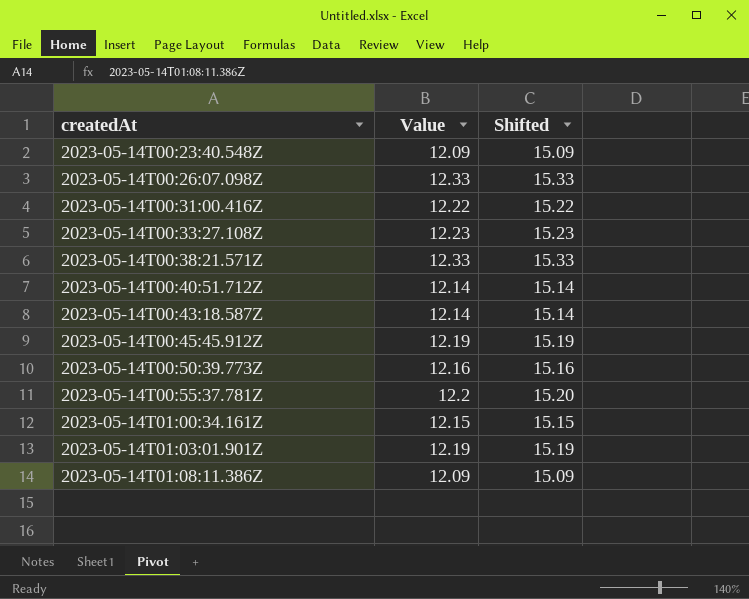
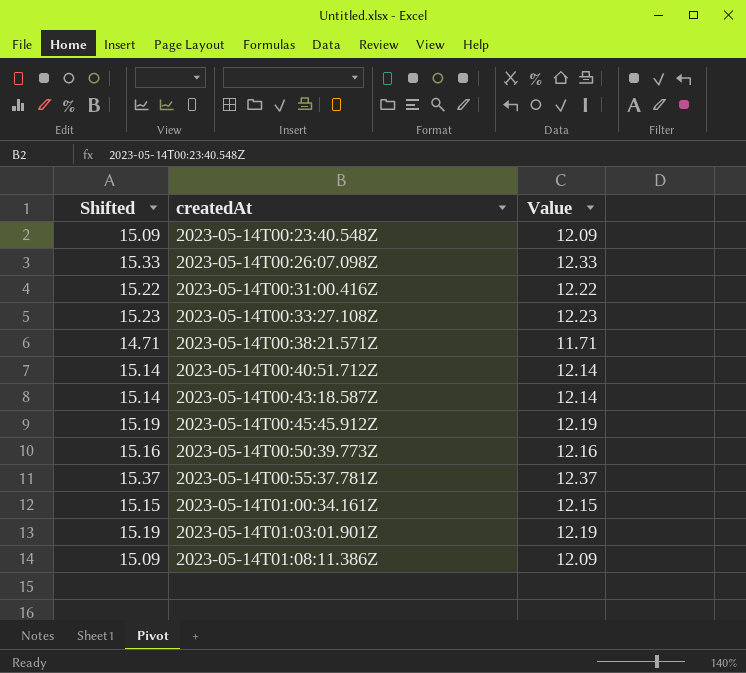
column Shifted | position: 3 -> 1
2023-05-14T00:38:21.571Z | Shifted: 15.33 -> 14.71
2023-05-14T00:38:21.571Z | Value: 12.33 -> 11.71
2023-05-14T00:55:37.781Z | Shifted: 15.20 -> 15.37
2023-05-14T00:55:37.781Z | Value: 12.2 -> 12.37

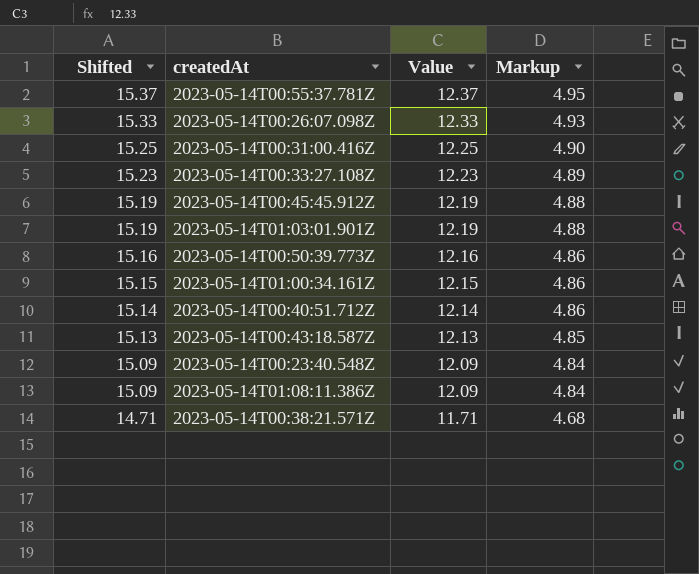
row order: createdAt ascending -> Shifted descending
column Markup | formula: none -> [Value] * 0.4
2023-05-14T00:31:00.416Z | Shifted: 15.22 -> 15.25
2023-05-14T00:31:00.416Z | Value: 12.22 -> 12.25
2023-05-14T00:43:18.587Z | Shifted: 15.14 -> 15.13
2023-05-14T00:43:18.587Z | Value: 12.14 -> 12.13

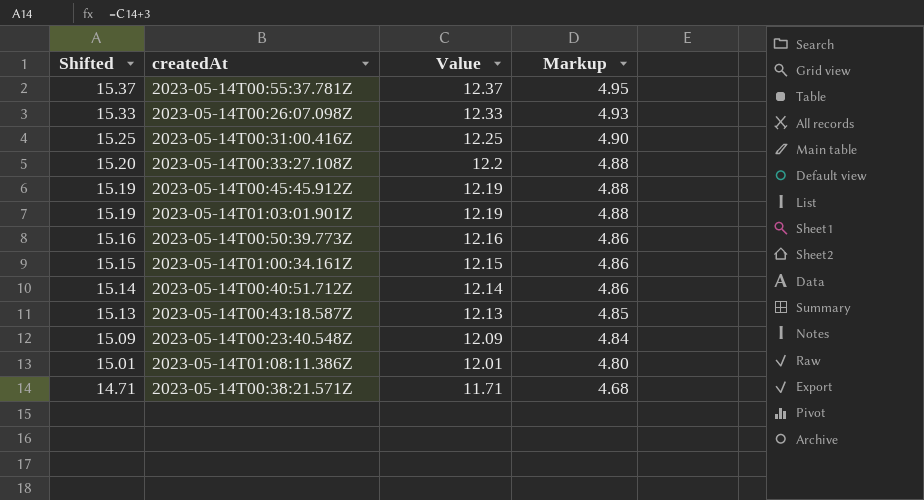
2023-05-14T00:33:27.108Z | Shifted: 15.23 -> 15.20
2023-05-14T00:33:27.108Z | Value: 12.23 -> 12.2
2023-05-14T00:33:27.108Z | Markup: 4.89 -> 4.88
2023-05-14T01:08:11.386Z | Shifted: 15.09 -> 15.01
2023-05-14T01:08:11.386Z | Value: 12.09 -> 12.01
2023-05-14T01:08:11.386Z | Markup: 4.84 -> 4.80

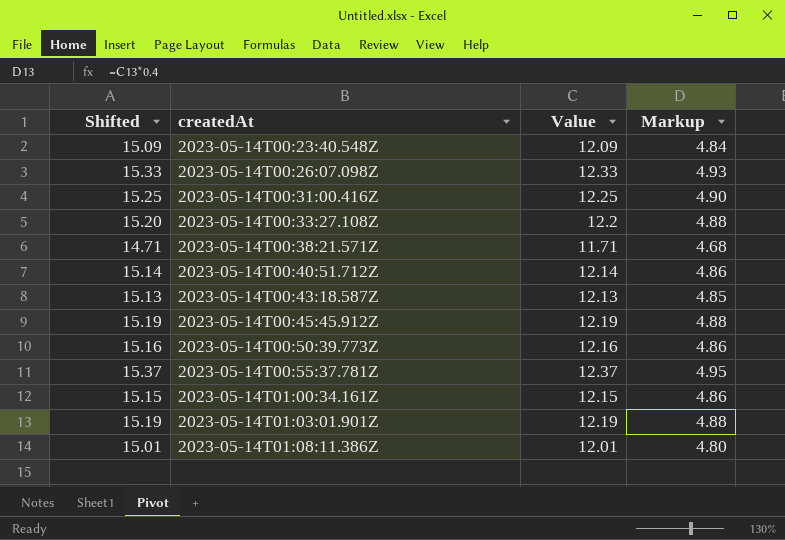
row order: Shifted descending -> createdAt ascending

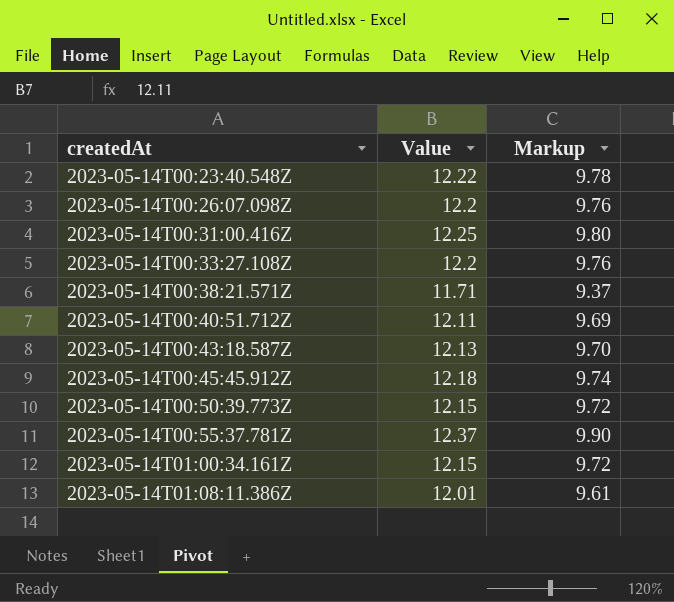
column Shifted | formula: [Value] + 3 -> none
column Markup | formula: [Value] * 0.4 -> [Value] * 0.8
row 2023-05-14T01:03:01.901Z: 15.19 | 12.19 | 4.88 -> none
2023-05-14T00:23:40.548Z | Value: 12.09 -> 12.22
2023-05-14T00:26:07.098Z | Value: 12.33 -> 12.2
2023-05-14T00:40:51.712Z | Value: 12.14 -> 12.11
2023-05-14T00:45:45.912Z | Value: 12.19 -> 12.18
2023-05-14T00:50:39.773Z | Value: 12.16 -> 12.15

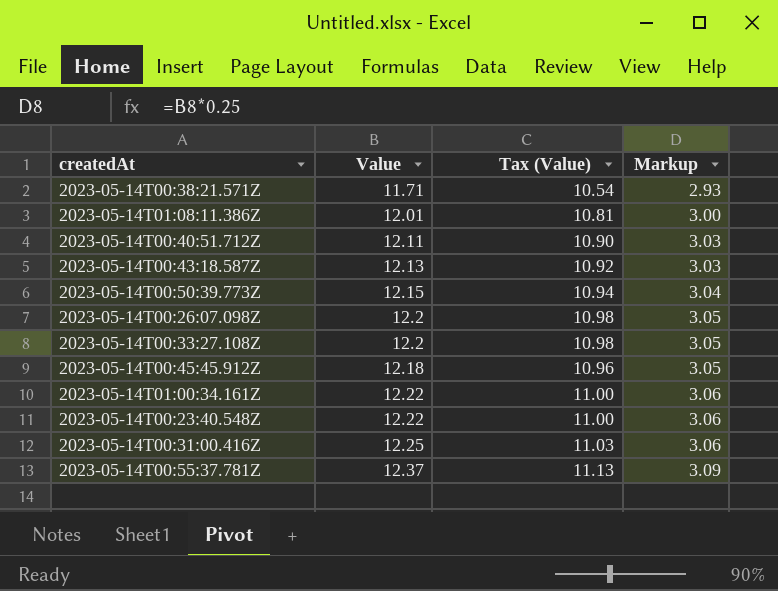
row order: createdAt ascending -> Markup ascending
column Tax (Value) | formula: none -> [Value] * 0.9
column Markup | formula: [Value] * 0.8 -> [Value] * 0.25
2023-05-14T01:00:34.161Z | Value: 12.15 -> 12.22

